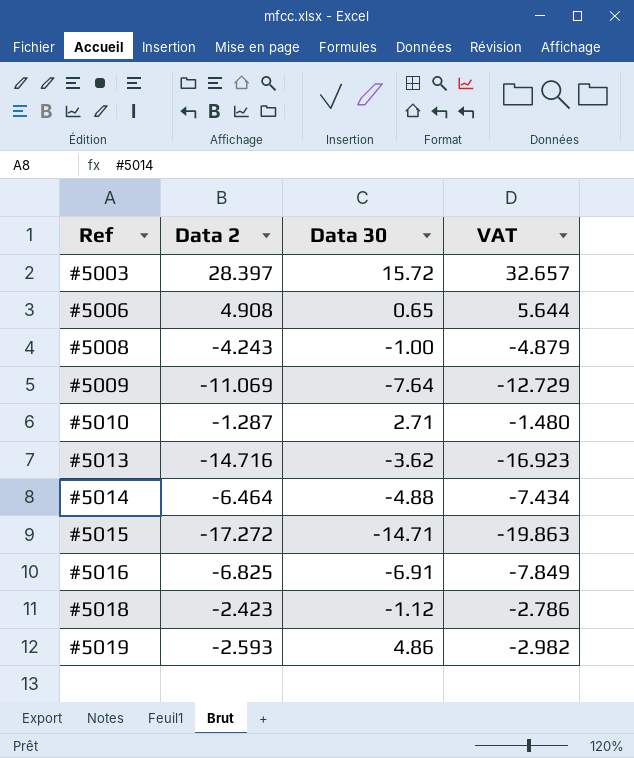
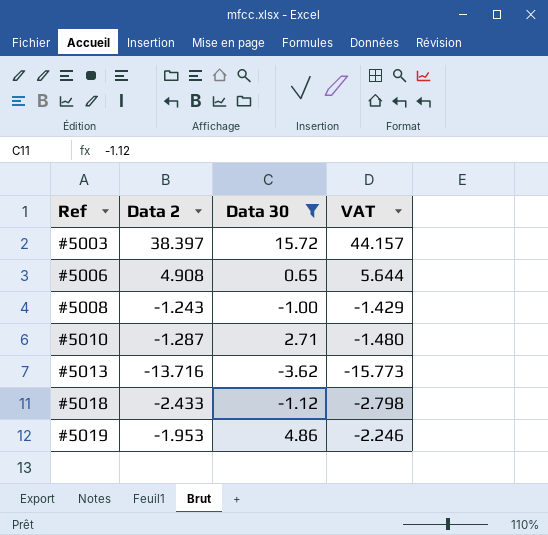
filter: none -> Data 30 >= -3.62
#5003 | Data 2: 28.397 -> 38.397
#5003 | VAT: 32.657 -> 44.157
#5008 | Data 2: -4.243 -> -1.243
#5008 | VAT: -4.879 -> -1.429
#5013 | Data 2: -14.716 -> -13.716
#5013 | VAT: -16.923 -> -15.773
#5018 | Data 2: -2.423 -> -2.433
#5018 | VAT: -2.786 -> -2.798
#5019 | Data 2: -2.593 -> -1.953
#5019 | VAT: -2.982 -> -2.246

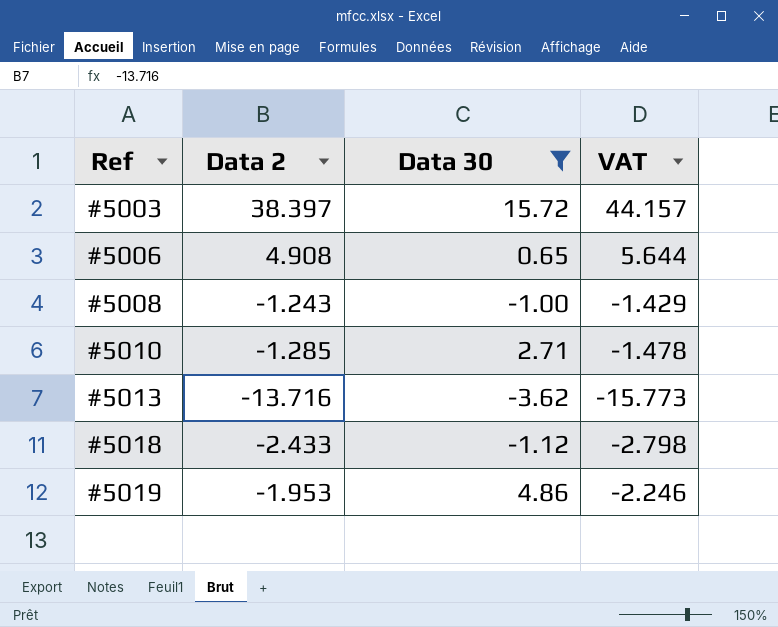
#5010 | Data 2: -1.287 -> -1.285
#5010 | VAT: -1.480 -> -1.478

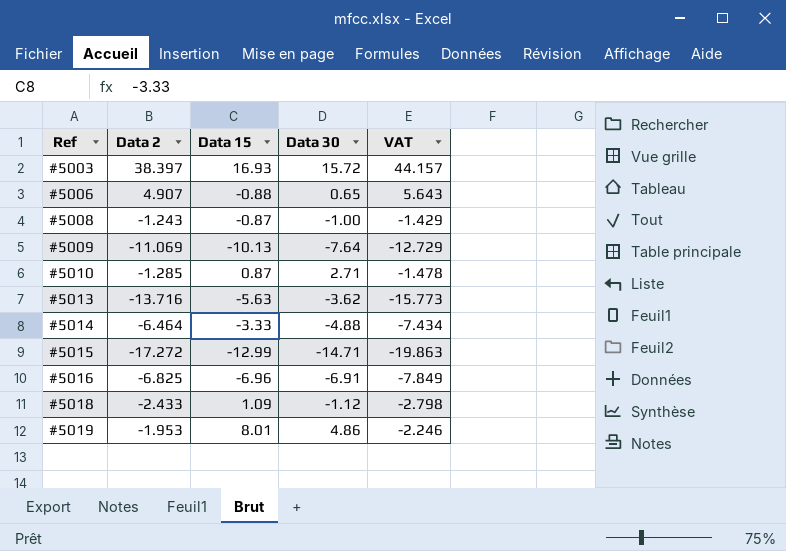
filter: Data 30 >= -3.62 -> none
column Data 15 | position: none -> 3
#5006 | Data 2: 4.908 -> 4.907
#5006 | VAT: 5.644 -> 5.643

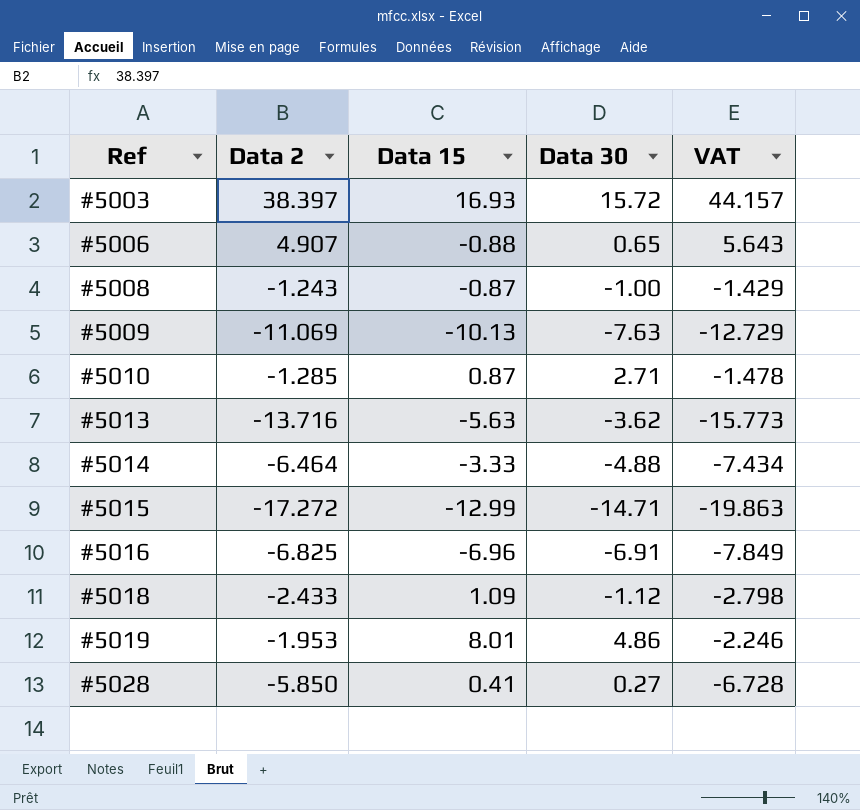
#5009 | Data 30: -7.64 -> -7.63
row #5028: none -> -5.850 | 0.41 | 0.27 | -6.728

